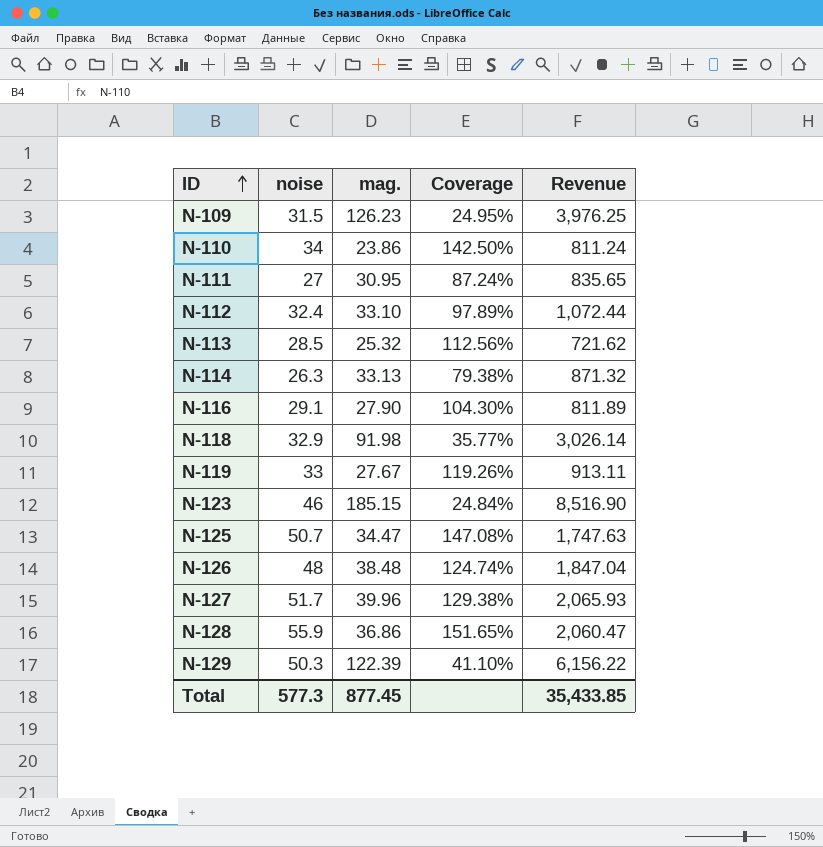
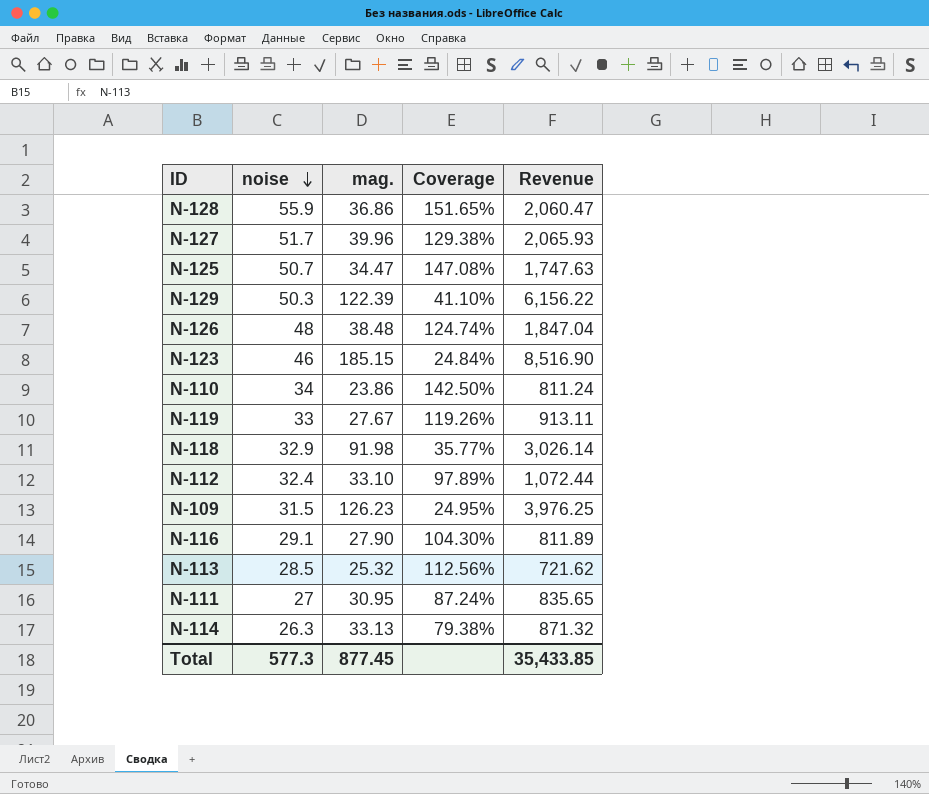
row order: ID ascending -> noise descending

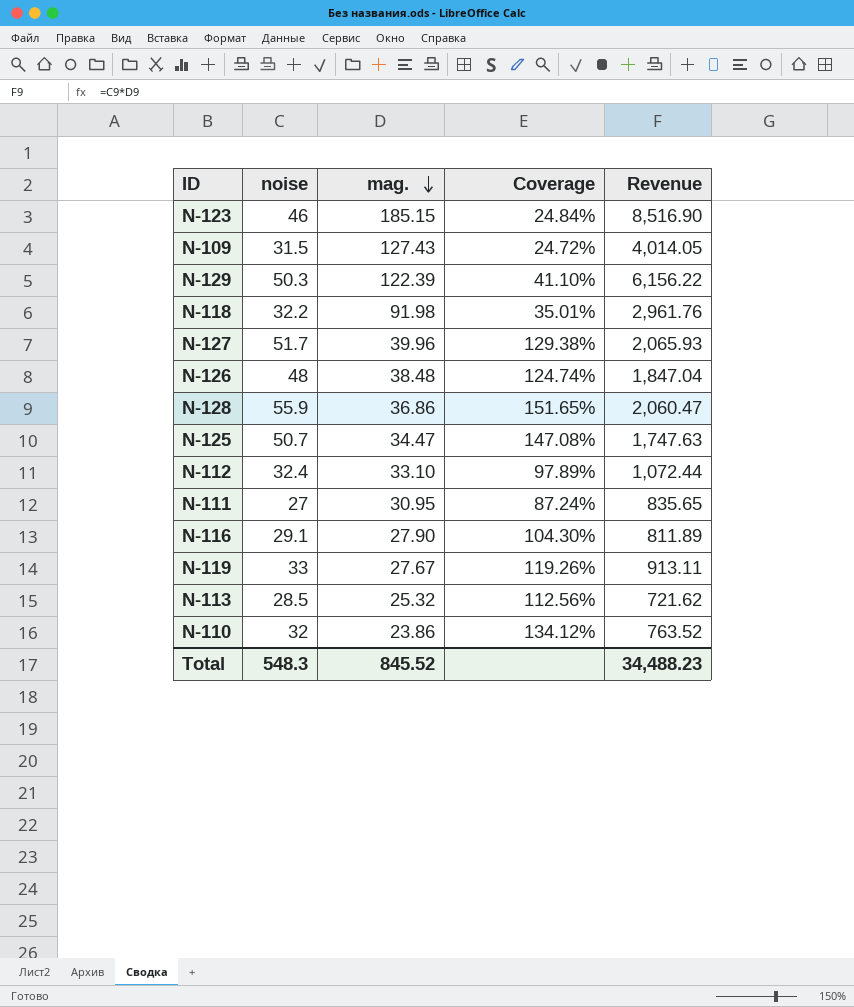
row order: noise descending -> mag. descending
row N-114: 26.3 | 33.13 | 79.38% | 871.32 -> none
N-109 | mag.: 126.23 -> 127.43
N-109 | Coverage: 24.95% -> 24.72%
N-109 | Revenue: 3,976.25 -> 4,014.05
N-118 | noise: 32.9 -> 32.2
N-118 | Coverage: 35.77% -> 35.01%
N-118 | Revenue: 3,026.14 -> 2,961.76
N-110 | noise: 34 -> 32
N-110 | Coverage: 142.50% -> 134.12%
N-110 | Revenue: 811.24 -> 763.52
Total | noise: 577.3 -> 548.3
Total | mag.: 877.45 -> 845.52
Total | Revenue: 35,433.85 -> 34,488.23

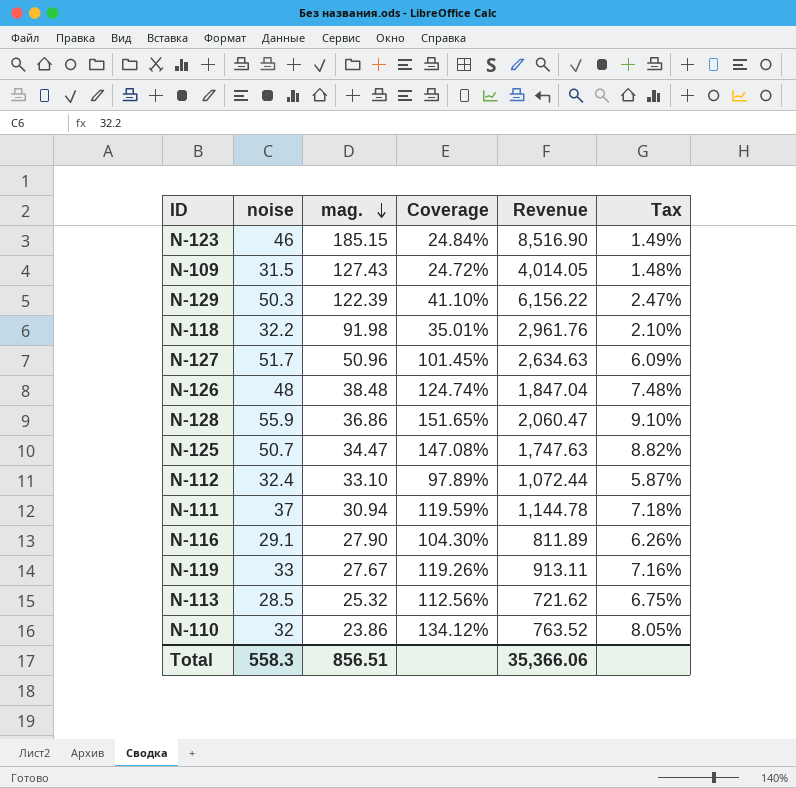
column Tax | formula: none -> [Coverage] * 0.06
N-127 | mag.: 39.96 -> 50.96
N-127 | Coverage: 129.38% -> 101.45%
N-127 | Revenue: 2,065.93 -> 2,634.63
N-111 | noise: 27 -> 37
N-111 | mag.: 30.95 -> 30.94
N-111 | Coverage: 87.24% -> 119.59%
N-111 | Revenue: 835.65 -> 1,144.78
Total | noise: 548.3 -> 558.3
Total | mag.: 845.52 -> 856.51
Total | Revenue: 34,488.23 -> 35,366.06

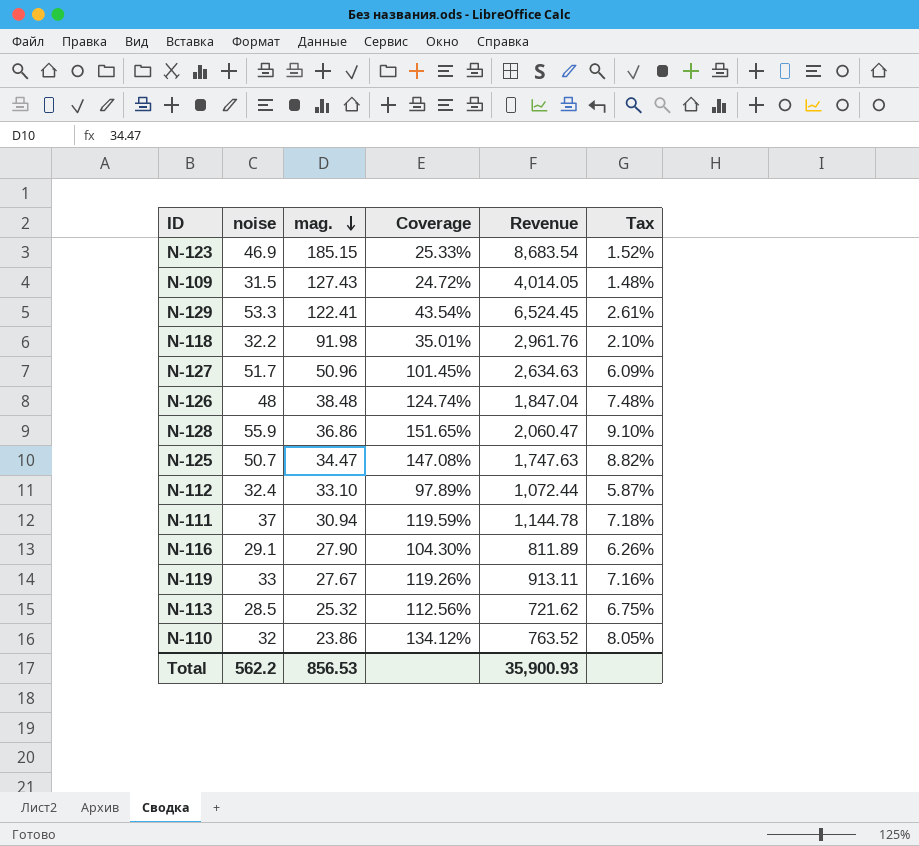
N-123 | noise: 46 -> 46.9
N-123 | Coverage: 24.84% -> 25.33%
N-123 | Revenue: 8,516.90 -> 8,683.54
N-123 | Tax: 1.49% -> 1.52%
N-129 | noise: 50.3 -> 53.3
N-129 | mag.: 122.39 -> 122.41
N-129 | Coverage: 41.10% -> 43.54%
N-129 | Revenue: 6,156.22 -> 6,524.45
N-129 | Tax: 2.47% -> 2.61%
Total | noise: 558.3 -> 562.2
Total | mag.: 856.51 -> 856.53
Total | Revenue: 35,366.06 -> 35,900.93

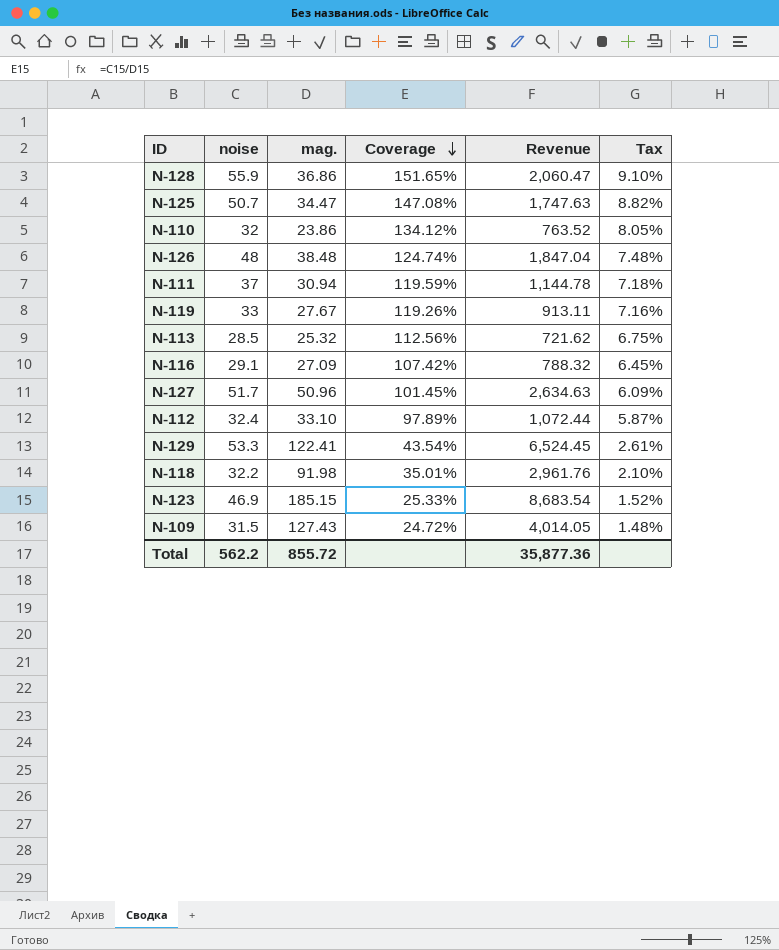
row order: mag. descending -> Coverage descending
N-116 | mag.: 27.90 -> 27.09
N-116 | Coverage: 104.30% -> 107.42%
N-116 | Revenue: 811.89 -> 788.32
N-116 | Tax: 6.26% -> 6.45%
Total | mag.: 856.53 -> 855.72
Total | Revenue: 35,900.93 -> 35,877.36

